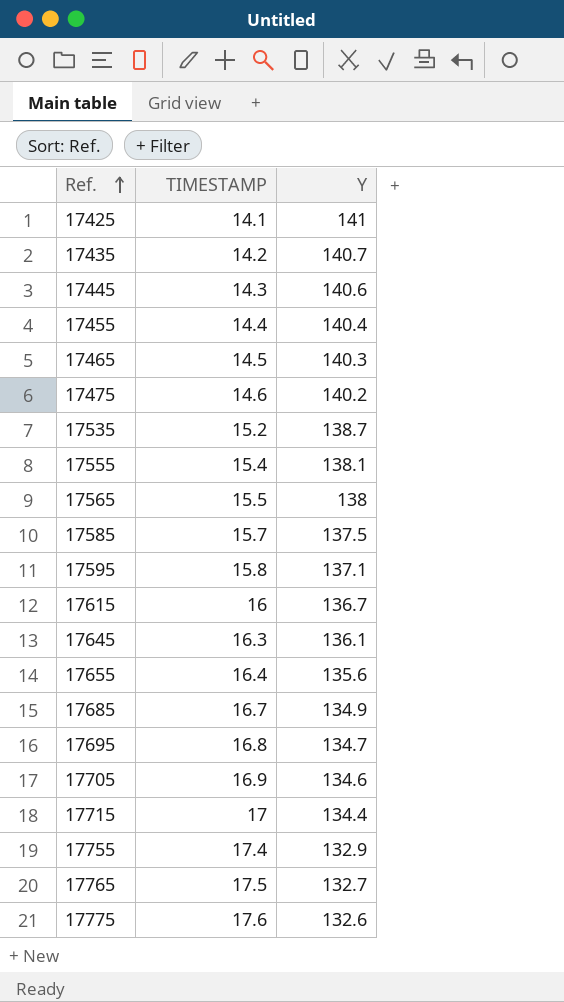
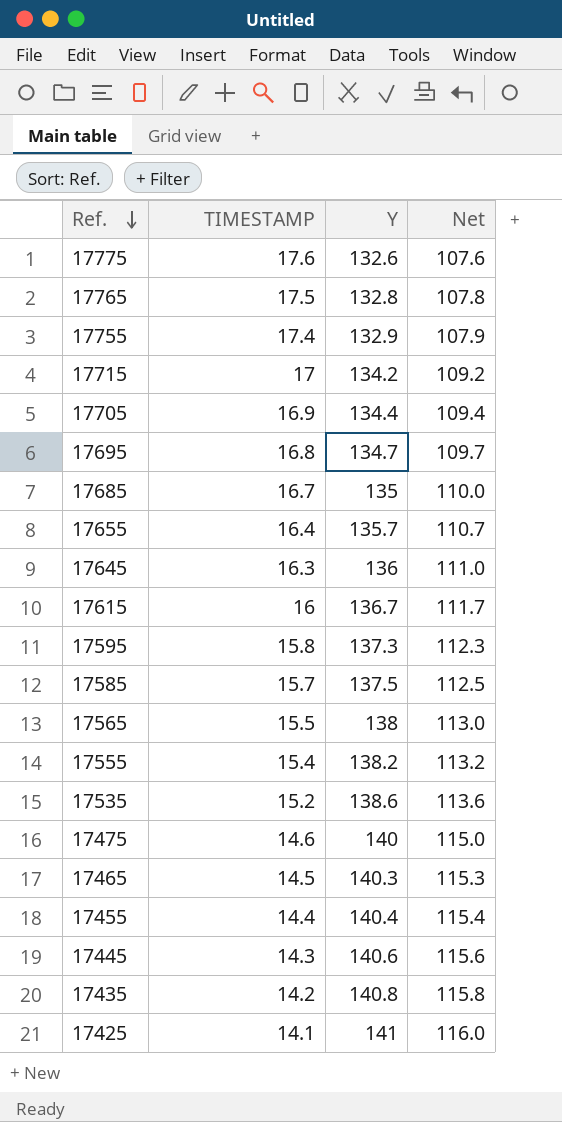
row order: Ref. ascending -> Ref. descending
column Net | formula: none -> [Y] - 25
17765 | Y: 132.7 -> 132.8
17715 | Y: 134.4 -> 134.2
17705 | Y: 134.6 -> 134.4
17685 | Y: 134.9 -> 135
17655 | Y: 135.6 -> 135.7
17645 | Y: 136.1 -> 136
17595 | Y: 137.1 -> 137.3
17555 | Y: 138.1 -> 138.2
17535 | Y: 138.7 -> 138.6
17475 | Y: 140.2 -> 140
17435 | Y: 140.7 -> 140.8

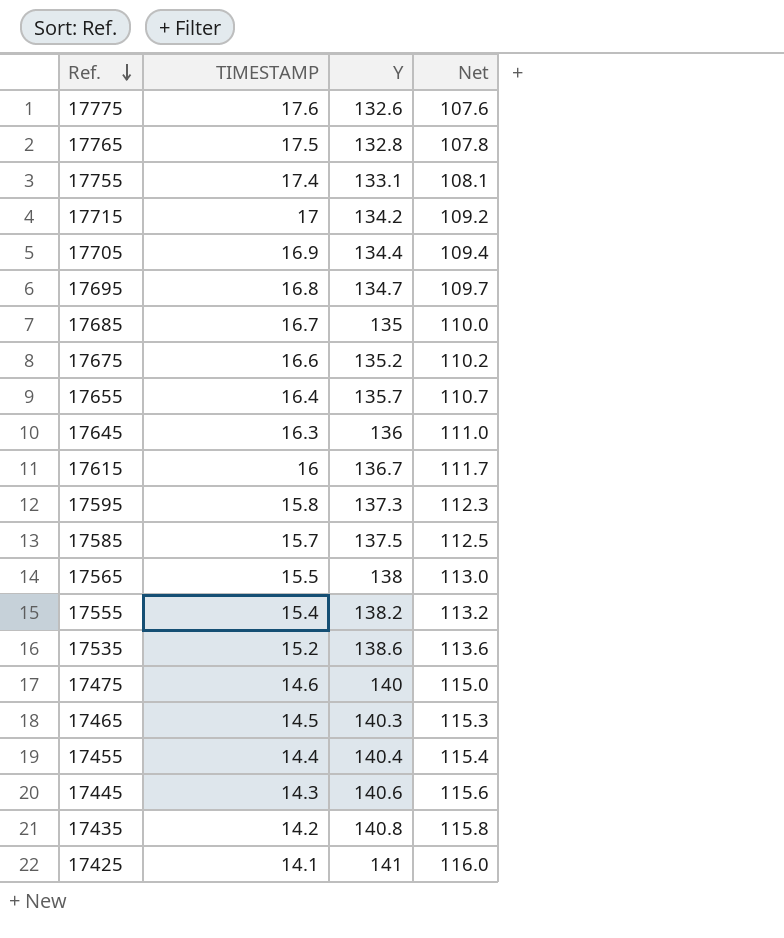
17755 | Y: 132.9 -> 133.1
17755 | Net: 107.9 -> 108.1
row 17675: none -> 16.6 | 135.2 | 110.2

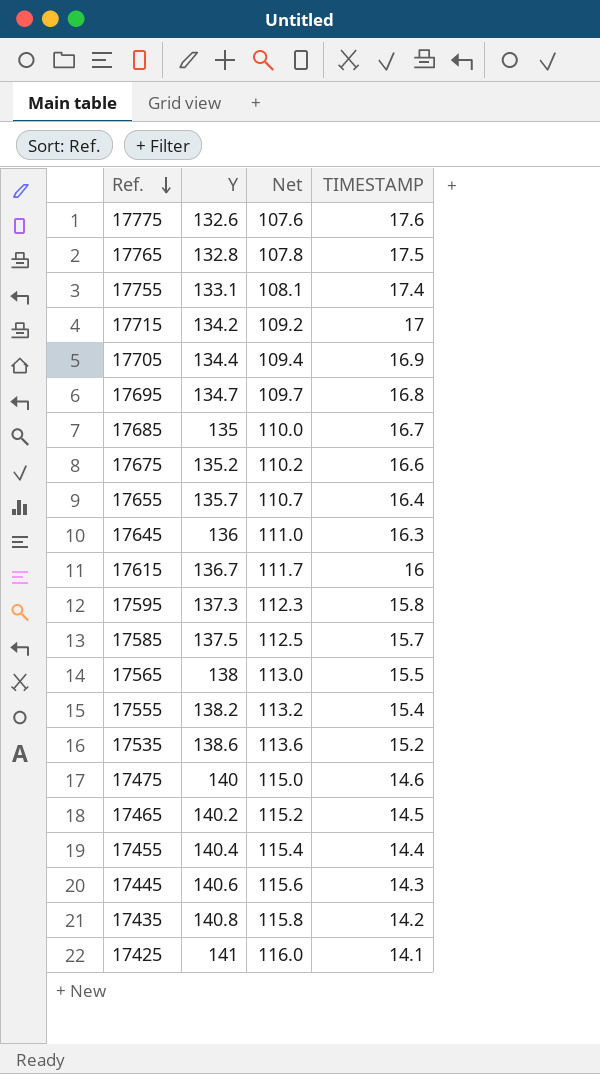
column TIMESTAMP | position: 2 -> 4
17465 | Y: 140.3 -> 140.2
17465 | Net: 115.3 -> 115.2

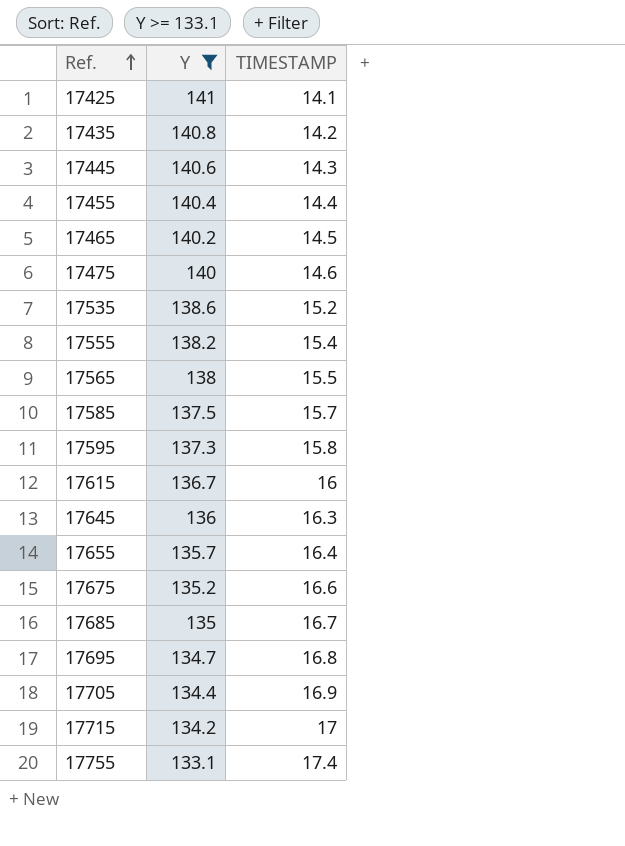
filter: none -> Y >= 133.1
row order: Ref. descending -> Ref. ascending
column Net | formula: [Y] - 25 -> none

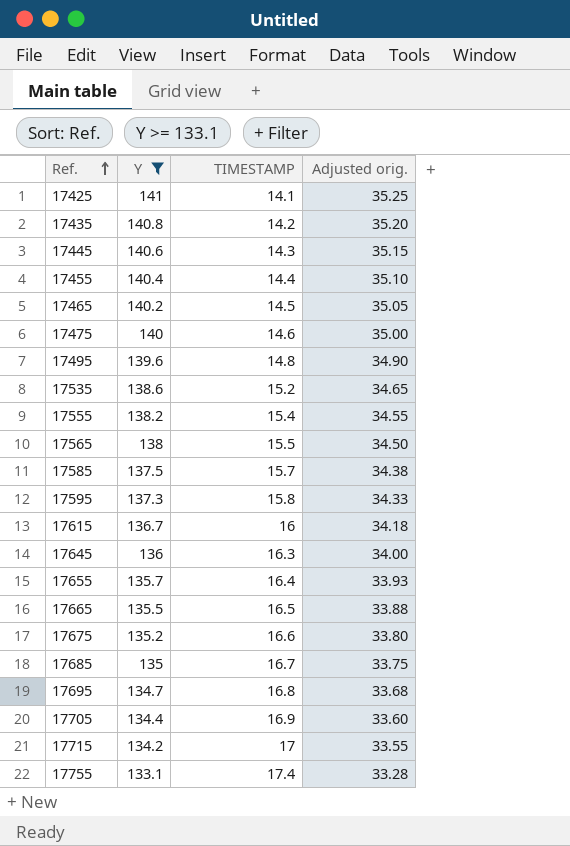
column Adjusted orig. | formula: none -> [Y] * 0.25
row 17495: none -> 139.6 | 14.8 | 34.90
row 17665: none -> 135.5 | 16.5 | 33.88

